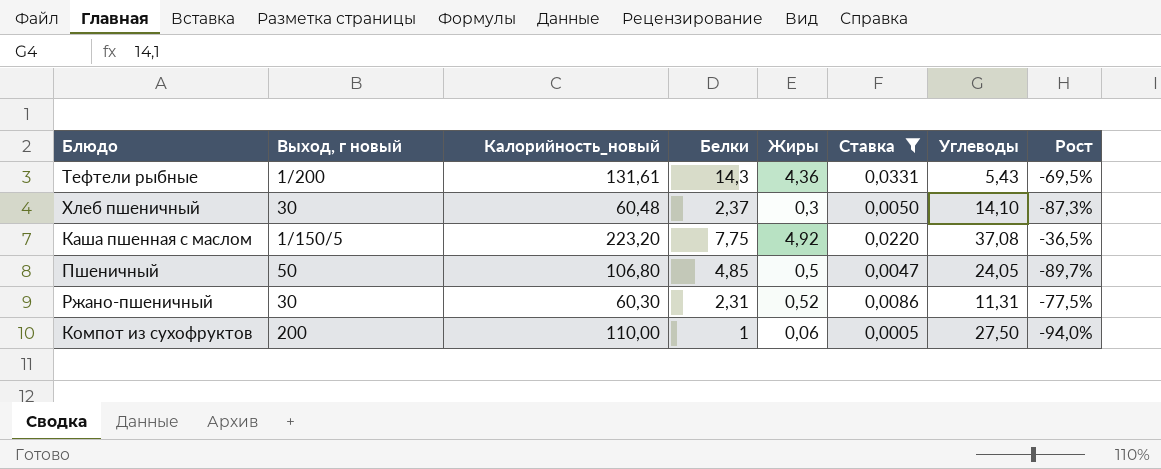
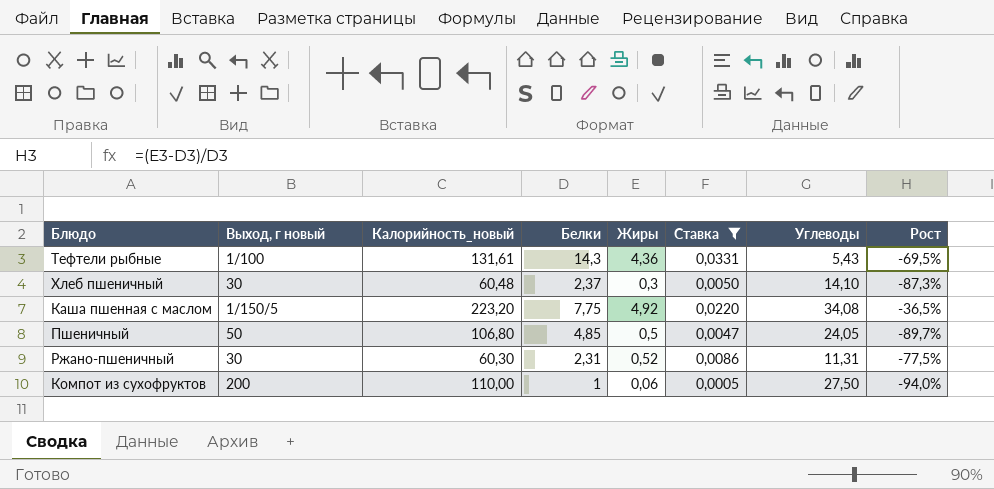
Тефтели рыбные | Выход, г новый: 1/200 -> 1/100
Каша пшенная с маслом | Углеводы: 37,08 -> 34,08

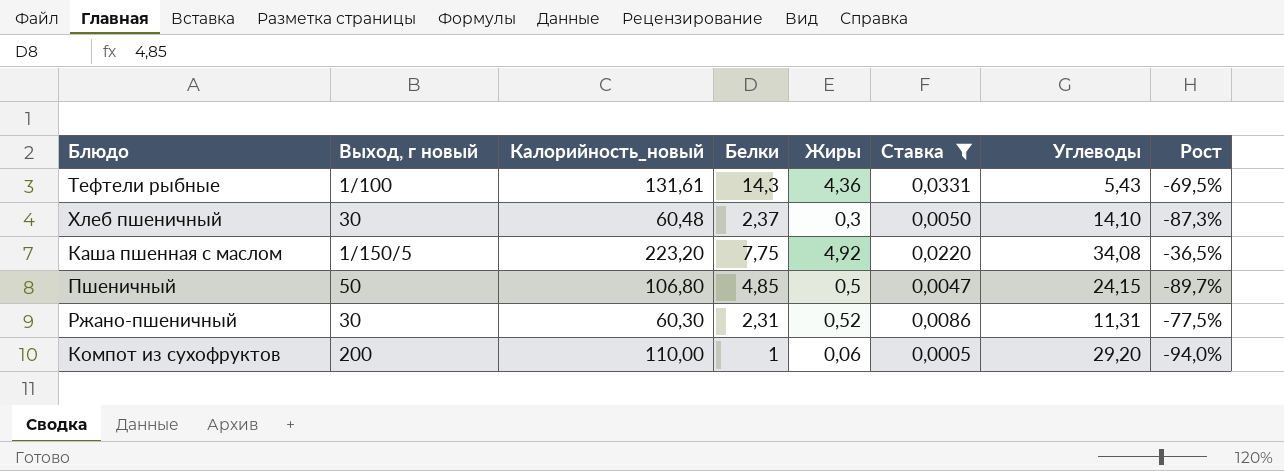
Пшеничный | Углеводы: 24,05 -> 24,15
Компот из сухофруктов | Углеводы: 27,50 -> 29,20

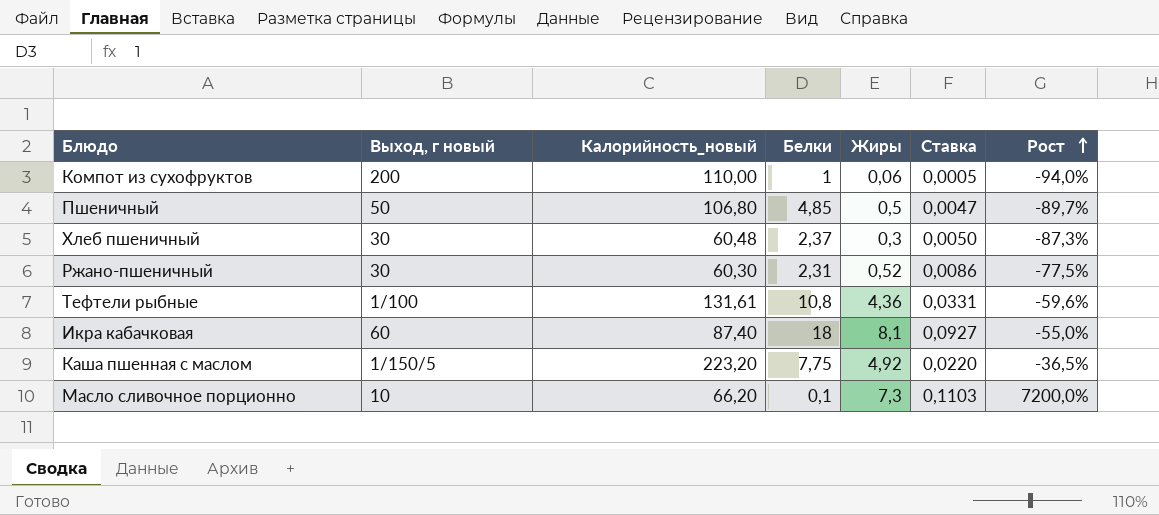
filter: Ставка <= 0,0331 -> none
row order: none -> Рост ascending
column Углеводы | position: 7 -> none
Тефтели рыбные | Белки: 14,3 -> 10,8
Тефтели рыбные | Рост: -69,5% -> -59,6%

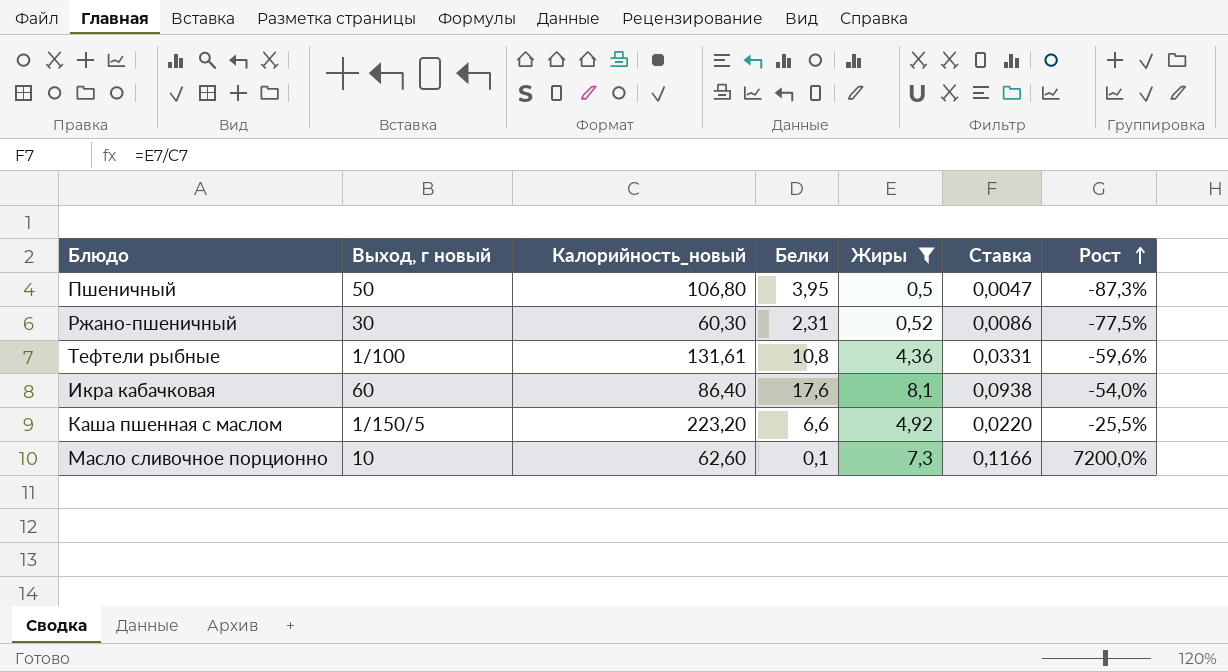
filter: none -> Жиры >= 0,5
Пшеничный | Белки: 4,85 -> 3,95
Пшеничный | Рост: -89,7% -> -87,3%
Икра кабачковая | Калорийность_новый: 87,40 -> 86,40
Икра кабачковая | Белки: 18 -> 17,6
Икра кабачковая | Ставка: 0,0927 -> 0,0938
Икра кабачковая | Рост: -55,0% -> -54,0%
Каша пшенная с маслом | Белки: 7,75 -> 6,6
Каша пшенная с маслом | Рост: -36,5% -> -25,5%
Масло сливочное порционно | Калорийность_новый: 66,20 -> 62,60
Масло сливочное порционно | Ставка: 0,1103 -> 0,1166

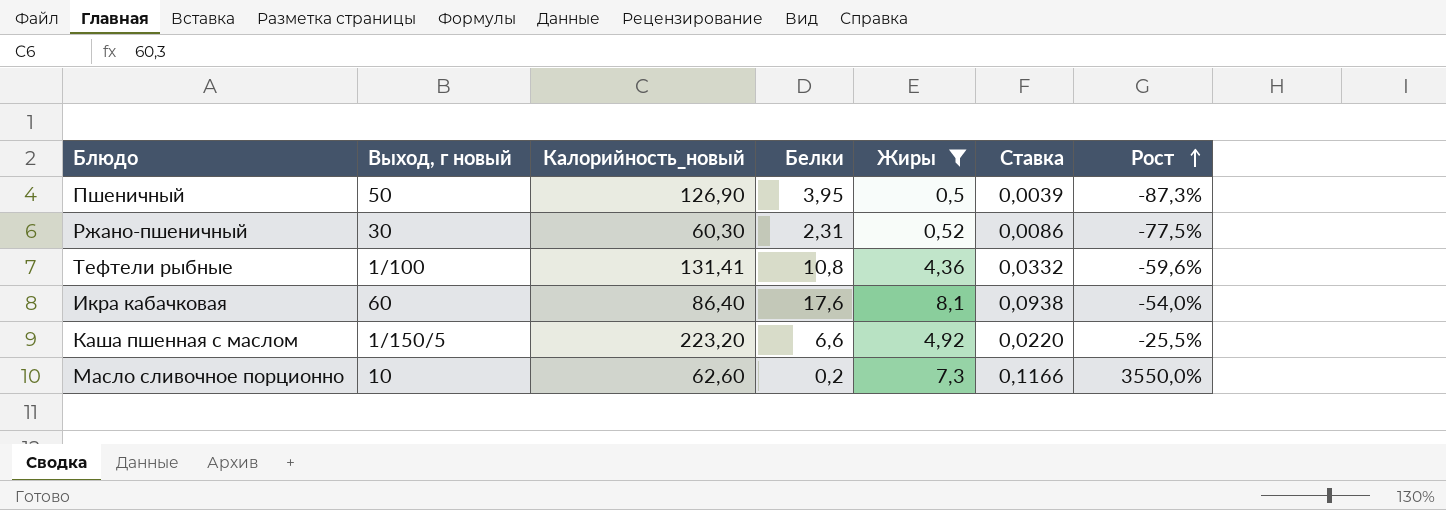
Пшеничный | Калорийность_новый: 106,80 -> 126,90
Пшеничный | Ставка: 0,0047 -> 0,0039
Тефтели рыбные | Калорийность_новый: 131,61 -> 131,41
Тефтели рыбные | Ставка: 0,0331 -> 0,0332
Масло сливочное порционно | Белки: 0,1 -> 0,2
Масло сливочное порционно | Рост: 7200,0% -> 3550,0%

